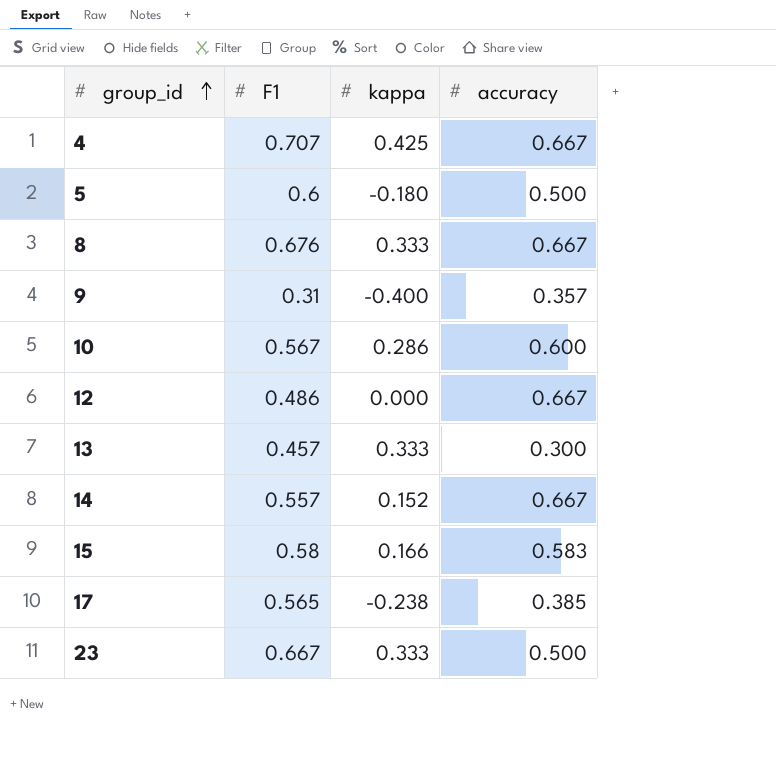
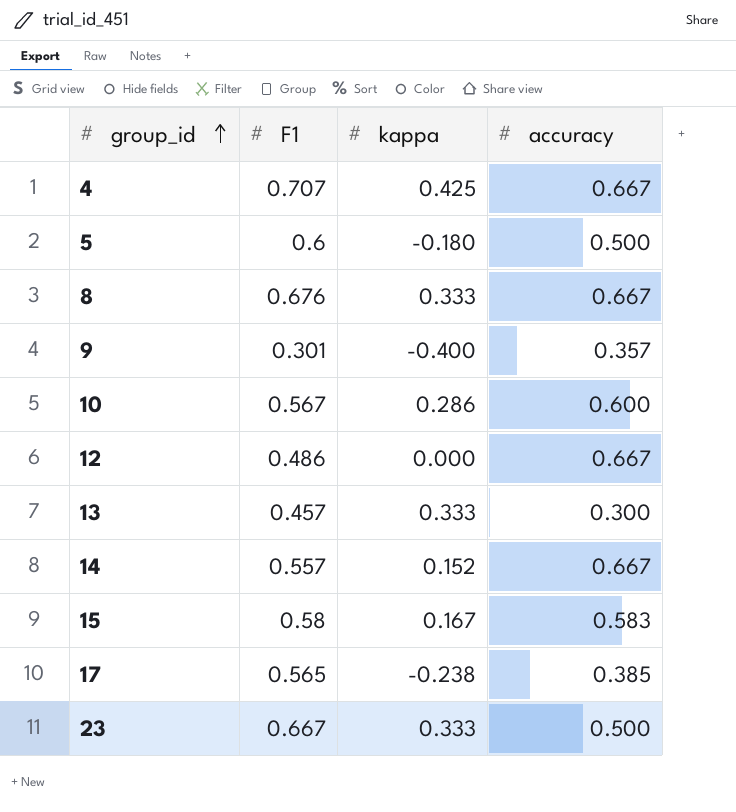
9 | F1: 0.31 -> 0.301
15 | kappa: 0.166 -> 0.167

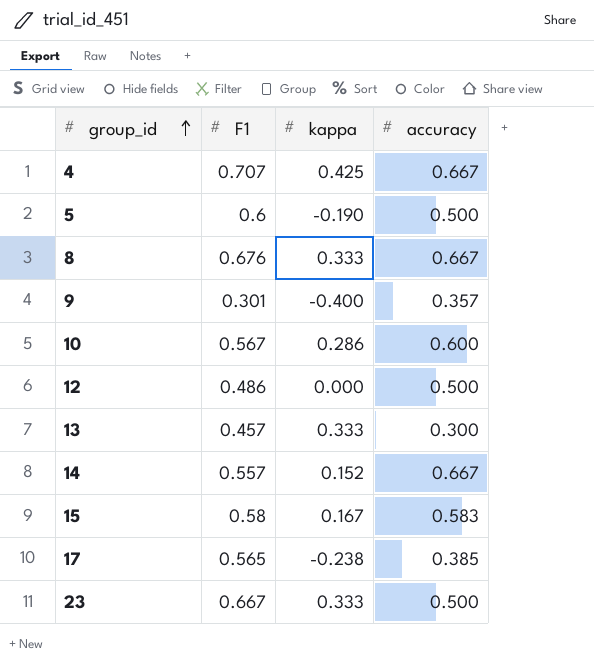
5 | kappa: -0.180 -> -0.190
12 | accuracy: 0.667 -> 0.500

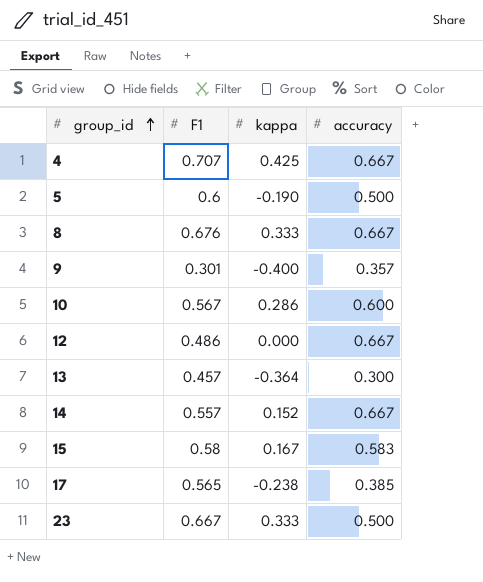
12 | accuracy: 0.500 -> 0.667
13 | kappa: 0.333 -> -0.364

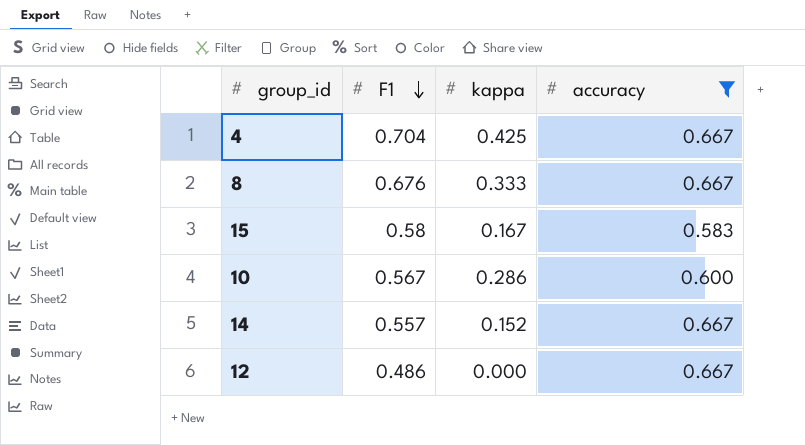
filter: none -> accuracy >= 0.583
row order: group_id ascending -> F1 descending
4 | F1: 0.707 -> 0.704

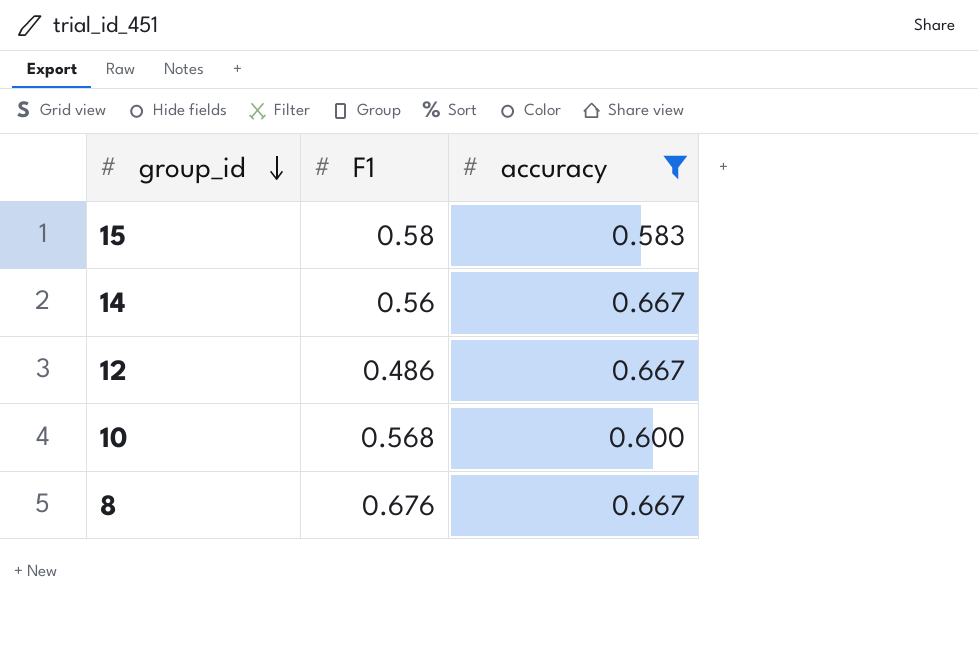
row order: F1 descending -> group_id descending
column kappa | position: 3 -> none
row 4: 0.704 | 0.425 | 0.667 -> none
14 | F1: 0.557 -> 0.56
10 | F1: 0.567 -> 0.568

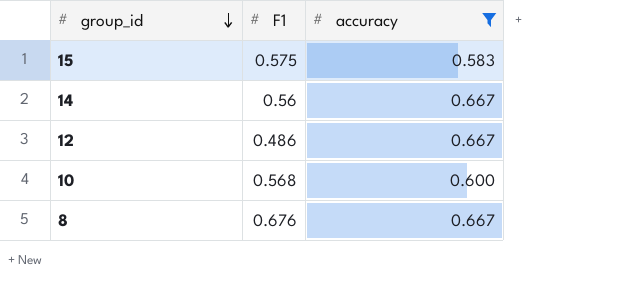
15 | F1: 0.58 -> 0.575

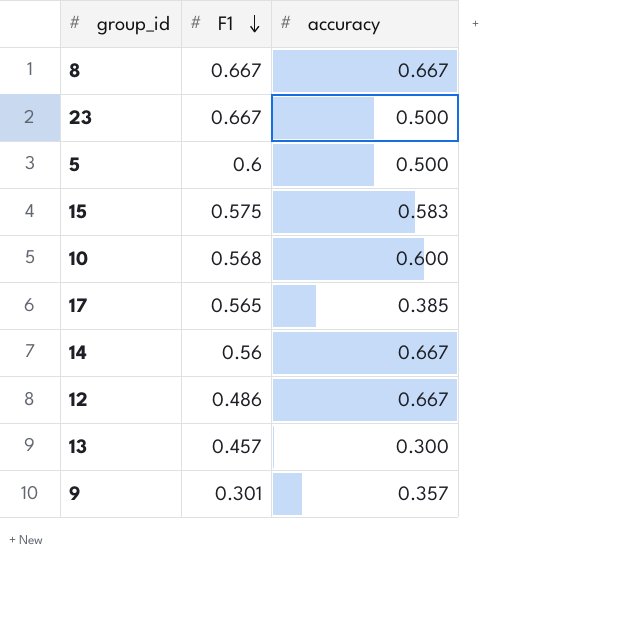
filter: accuracy >= 0.583 -> none
row order: group_id descending -> F1 descending
8 | F1: 0.676 -> 0.667

